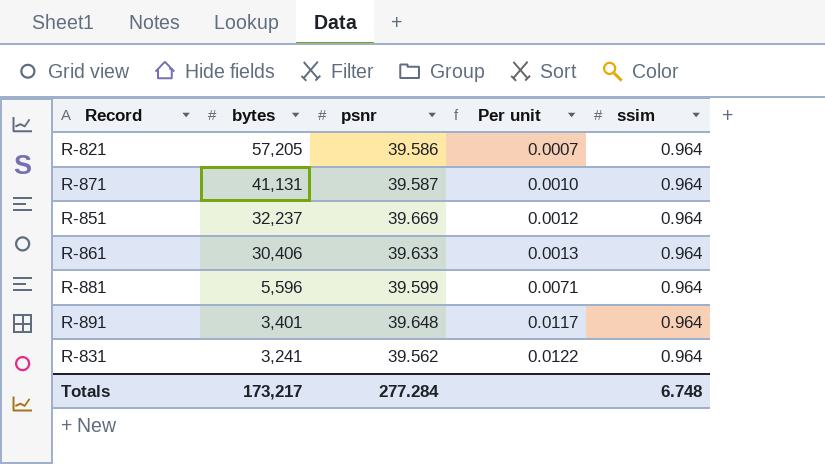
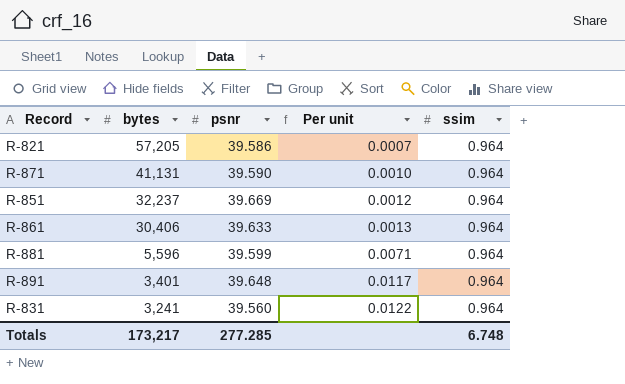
R-871 | psnr: 39.587 -> 39.590
R-831 | psnr: 39.562 -> 39.560
Totals | psnr: 277.284 -> 277.285

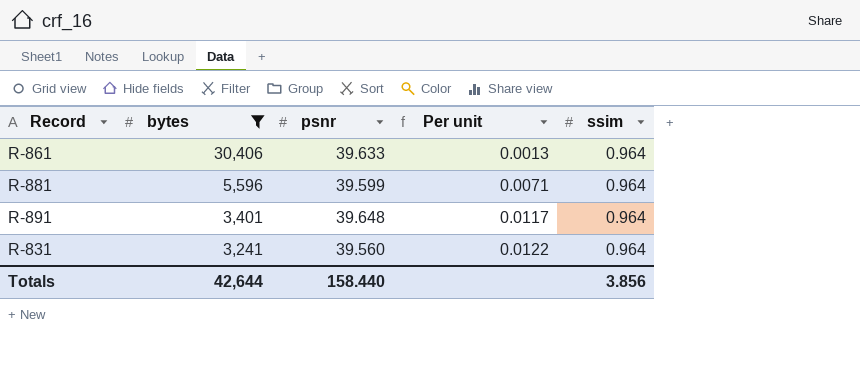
filter: none -> bytes <= 30,406
Totals | bytes: 173,217 -> 42,644
Totals | psnr: 277.285 -> 158.440
Totals | ssim: 6.748 -> 3.856

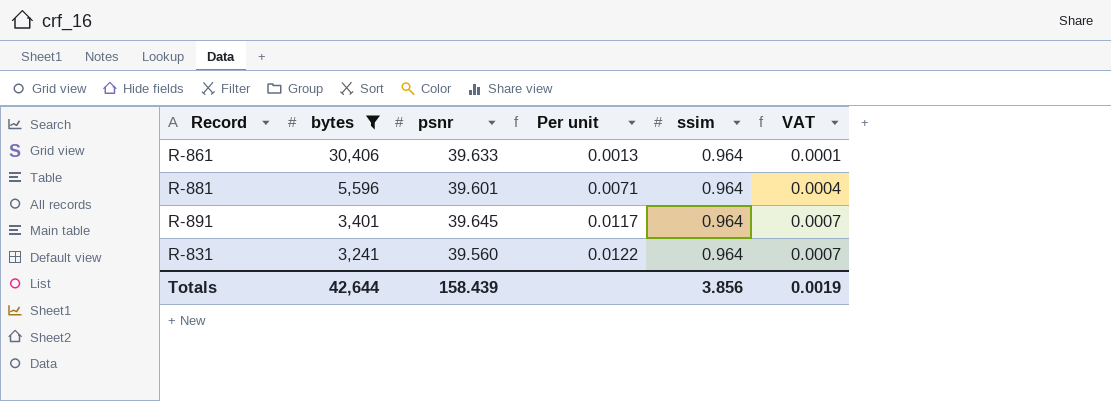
column VAT | formula: none -> [Per unit] * 0.06
R-881 | psnr: 39.599 -> 39.601
R-891 | psnr: 39.648 -> 39.645
Totals | psnr: 158.440 -> 158.439

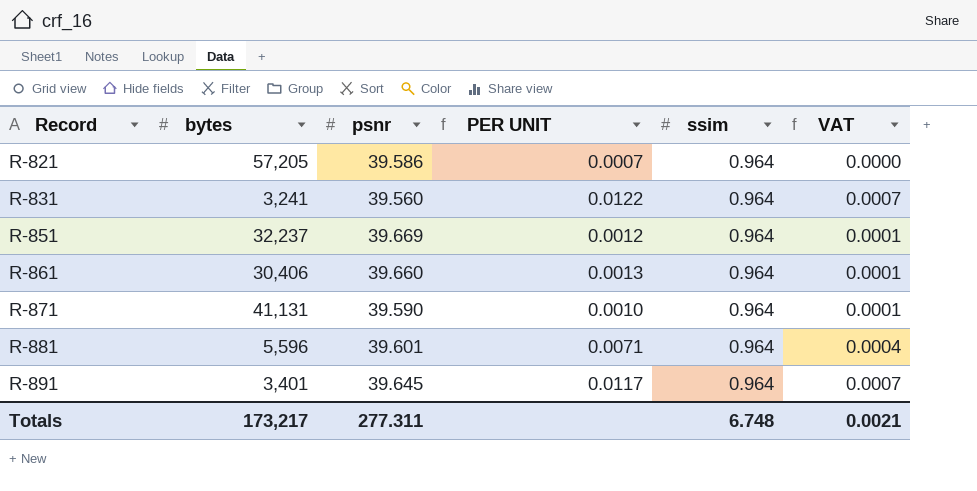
filter: bytes <= 30,406 -> none
row order: bytes descending -> Record ascending
column name: Per unit -> PER UNIT
R-861 | psnr: 39.633 -> 39.660
Totals | bytes: 42,644 -> 173,217
Totals | psnr: 158.439 -> 277.311
Totals | ssim: 3.856 -> 6.748
Totals | VAT: 0.0019 -> 0.0021

